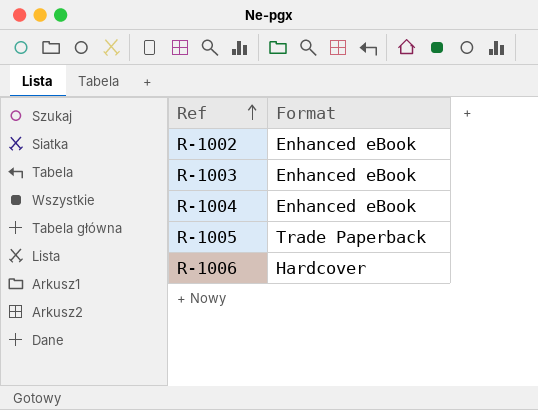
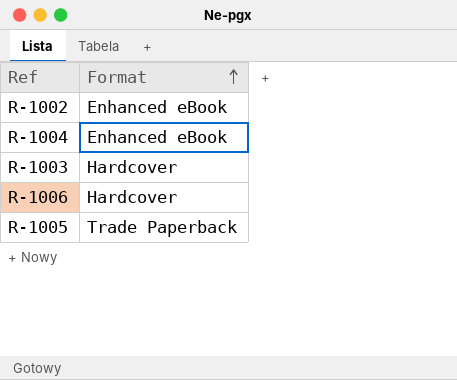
row order: Ref ascending -> Format ascending
R-1003 | Format: Enhanced eBook -> Hardcover

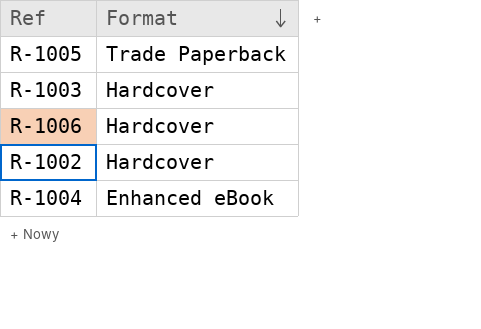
row order: Format ascending -> Format descending
R-1002 | Format: Enhanced eBook -> Hardcover

